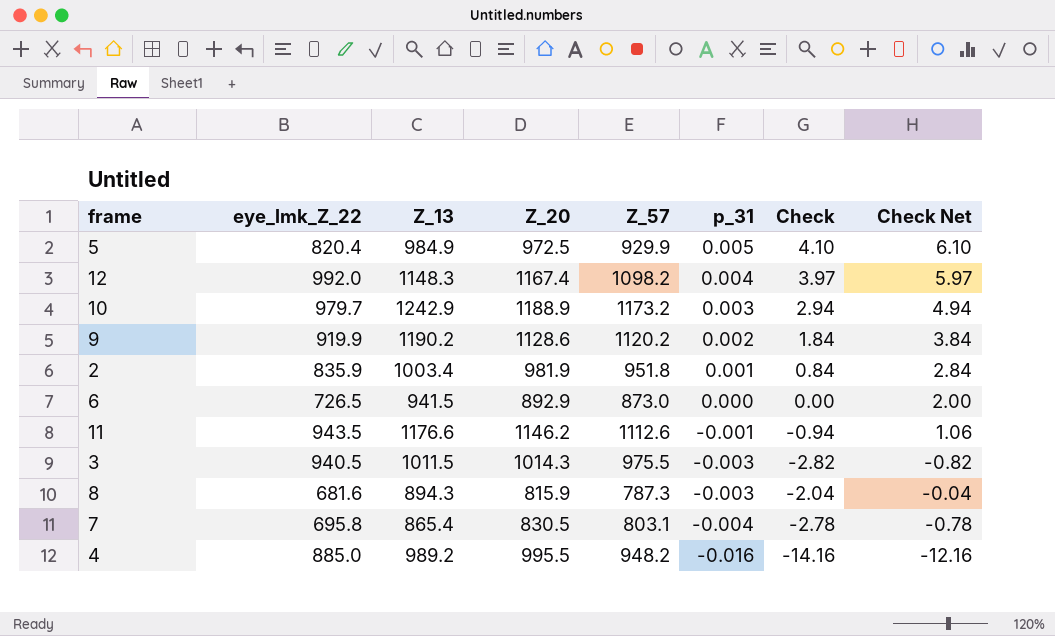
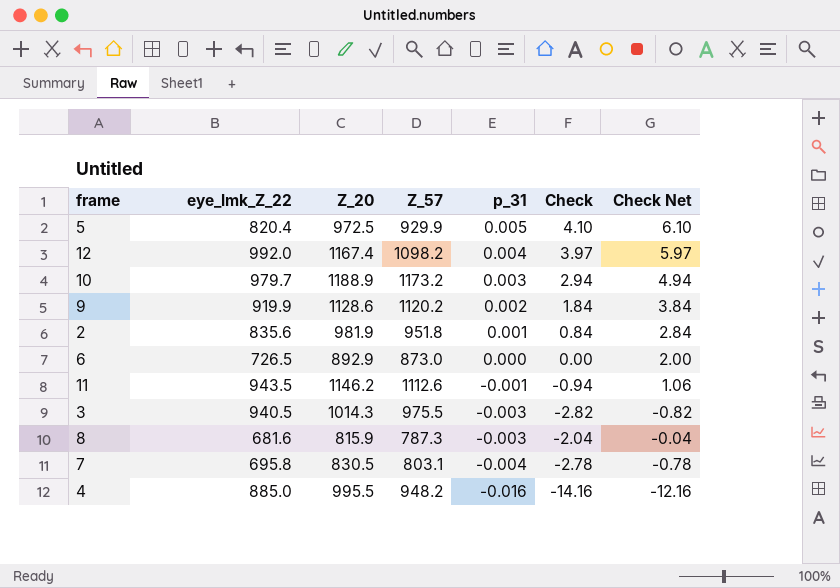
column Z_13 | position: 3 -> none
2 | eye_lmk_Z_22: 835.9 -> 835.6

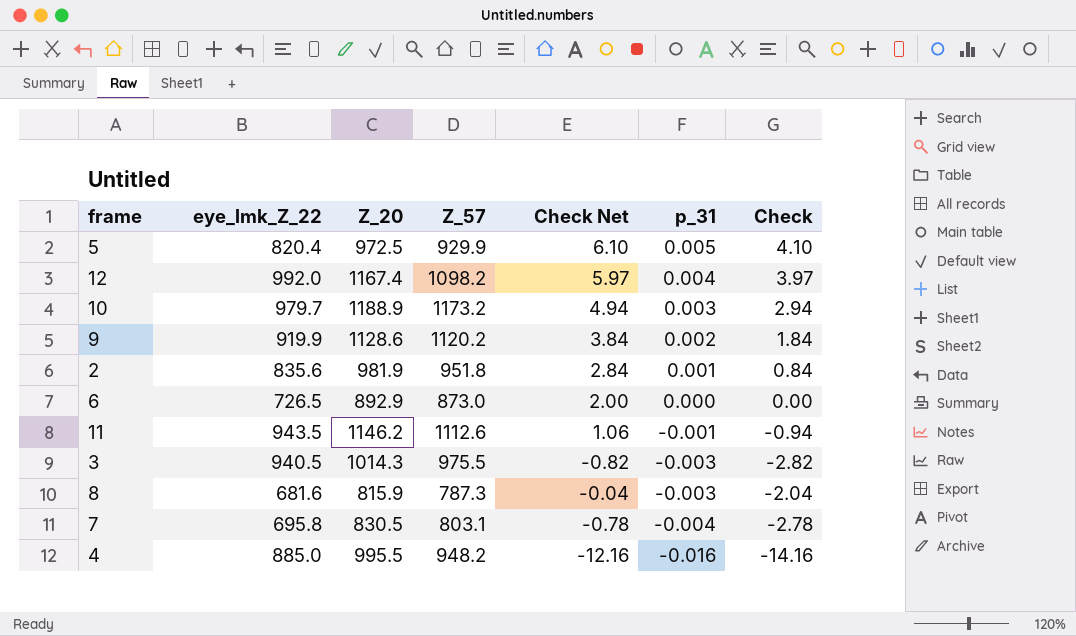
column Check Net | position: 7 -> 5

